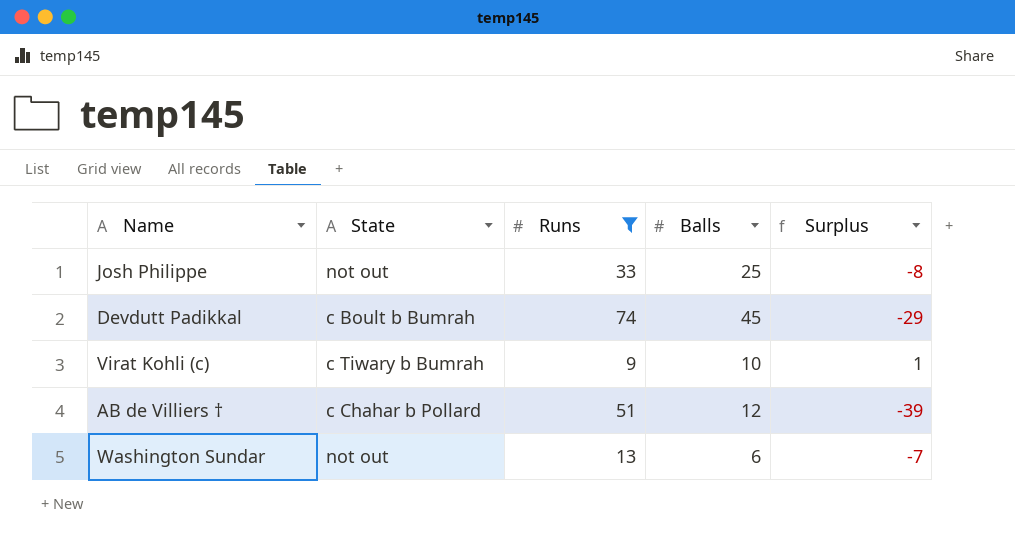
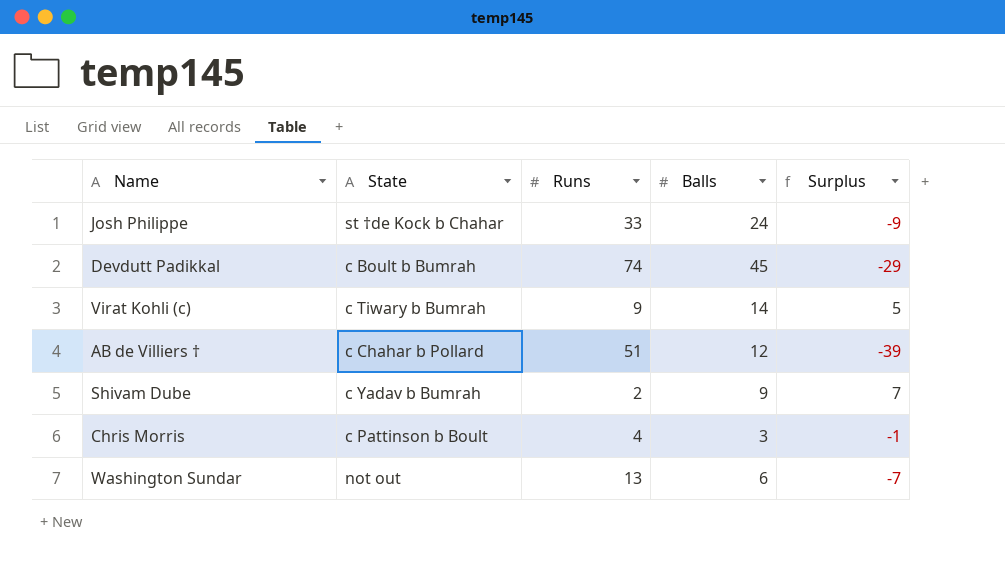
filter: Runs >= 9 -> none
Josh Philippe | State: not out -> st †de Kock b Chahar
Josh Philippe | Balls: 25 -> 24
Josh Philippe | Surplus: -8 -> -9
Virat Kohli (c) | Balls: 10 -> 14
Virat Kohli (c) | Surplus: 1 -> 5

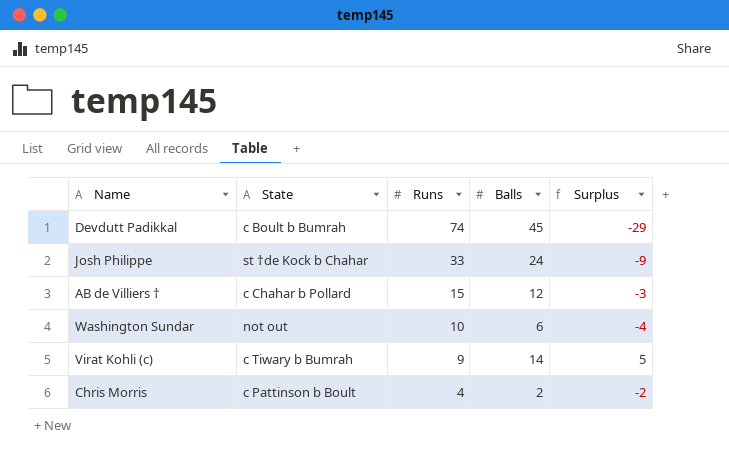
row order: none -> Runs descending
row Shivam Dube: c Yadav b Bumrah | 2 | 9 | 7 -> none
AB de Villiers † | Runs: 51 -> 15
AB de Villiers † | Surplus: -39 -> -3
Washington Sundar | Runs: 13 -> 10
Washington Sundar | Surplus: -7 -> -4
Chris Morris | Balls: 3 -> 2
Chris Morris | Surplus: -1 -> -2

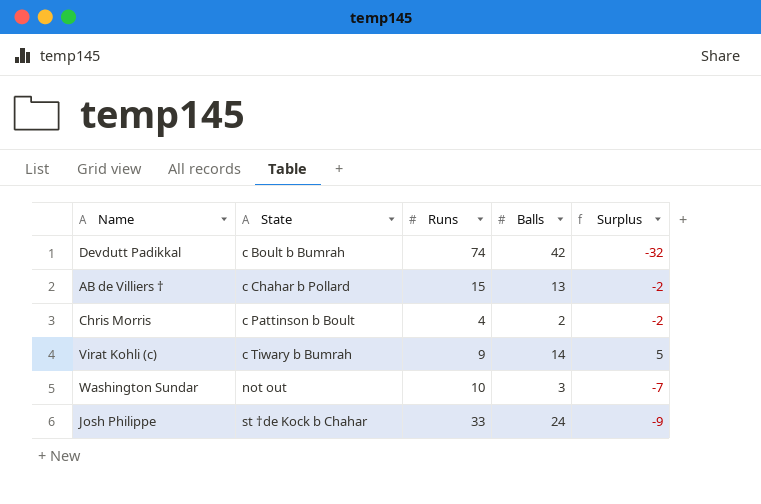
row order: Runs descending -> State ascending
Devdutt Padikkal | Balls: 45 -> 42
Devdutt Padikkal | Surplus: -29 -> -32
AB de Villiers † | Balls: 12 -> 13
AB de Villiers † | Surplus: -3 -> -2
Washington Sundar | Balls: 6 -> 3
Washington Sundar | Surplus: -4 -> -7

